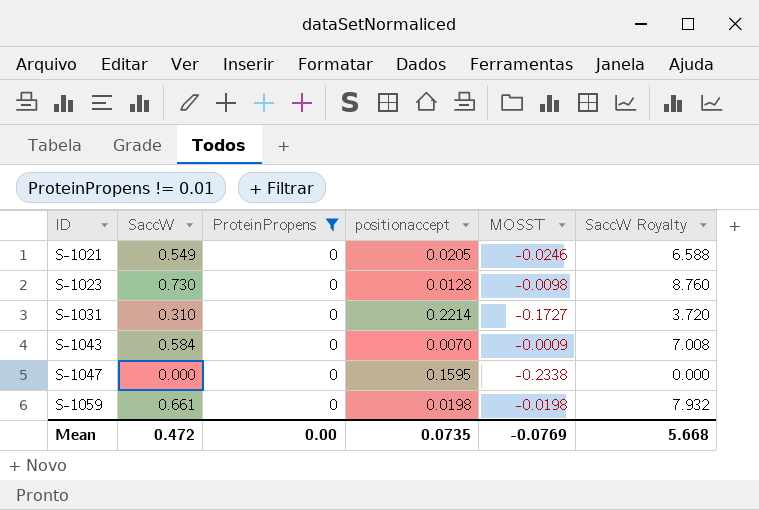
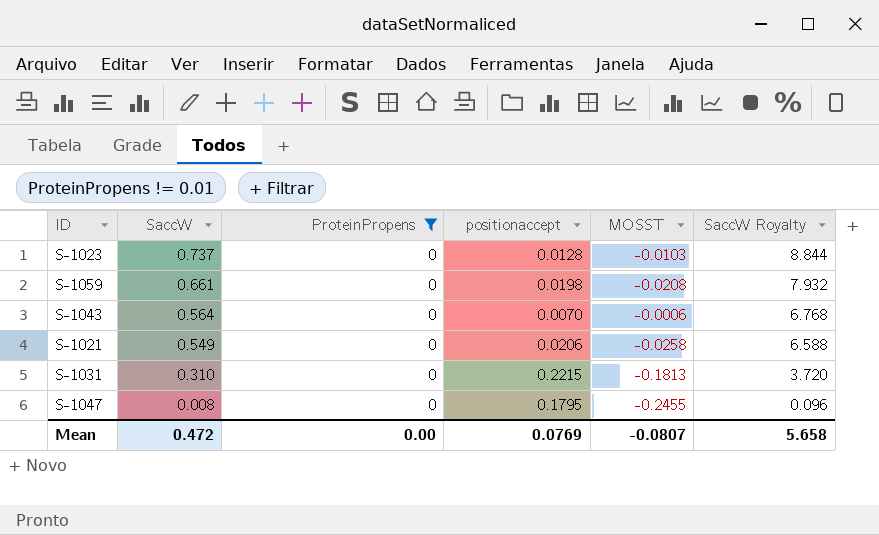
row order: ID ascending -> SaccW descending
S-1023 | SaccW: 0.730 -> 0.737
S-1023 | MOSST: -0.0098 -> -0.0103
S-1023 | SaccW Royalty: 8.760 -> 8.844
S-1059 | MOSST: -0.0198 -> -0.0208
S-1043 | SaccW: 0.584 -> 0.564
S-1043 | MOSST: -0.0009 -> -0.0006
S-1043 | SaccW Royalty: 7.008 -> 6.768
S-1021 | positionaccept: 0.0205 -> 0.0206
S-1021 | MOSST: -0.0246 -> -0.0258
S-1031 | positionaccept: 0.2214 -> 0.2215
S-1031 | MOSST: -0.1727 -> -0.1813
S-1047 | SaccW: 0.000 -> 0.008
S-1047 | positionaccept: 0.1595 -> 0.1795
S-1047 | MOSST: -0.2338 -> -0.2455
S-1047 | SaccW Royalty: 0.000 -> 0.096
Mean | positionaccept: 0.0735 -> 0.0769
Mean | MOSST: -0.0769 -> -0.0807
Mean | SaccW Royalty: 5.668 -> 5.658

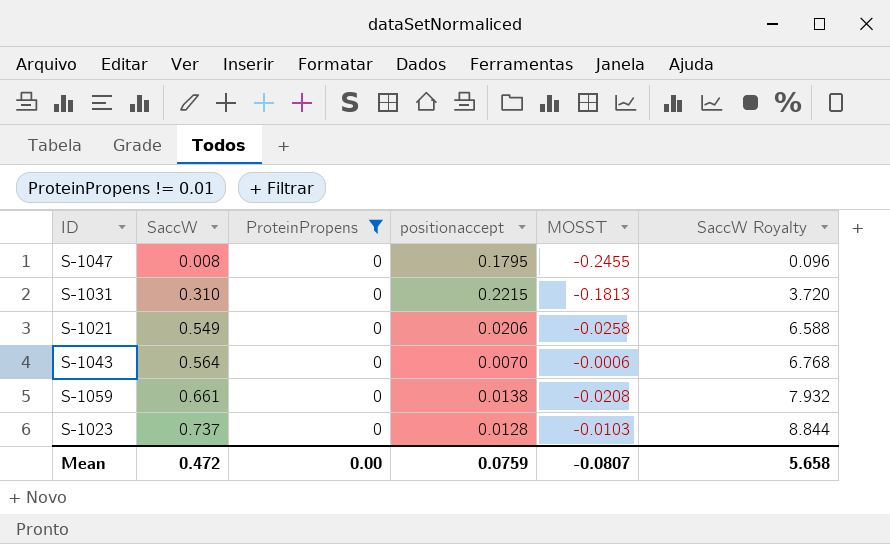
row order: SaccW descending -> SaccW ascending
S-1059 | positionaccept: 0.0198 -> 0.0138
Mean | positionaccept: 0.0769 -> 0.0759

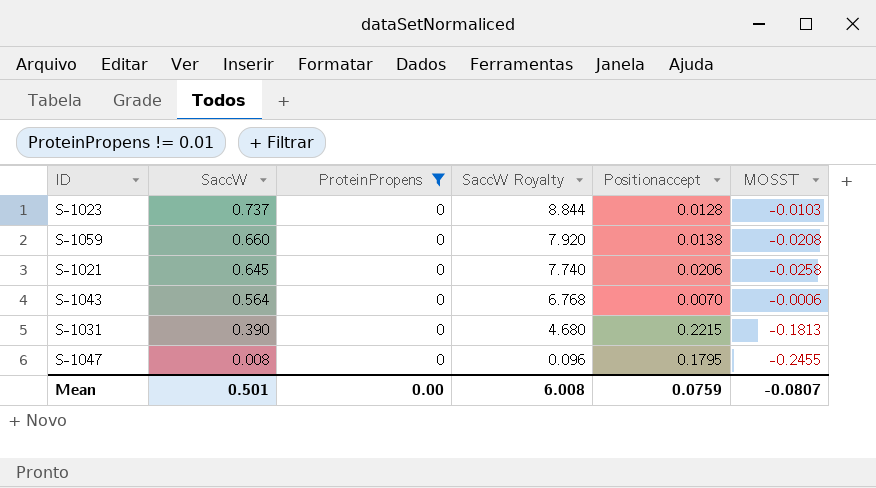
row order: SaccW ascending -> SaccW descending
column SaccW Royalty | position: 6 -> 4
column name: positionaccept -> Positionaccept
S-1059 | SaccW: 0.661 -> 0.660
S-1059 | SaccW Royalty: 7.932 -> 7.920
S-1021 | SaccW: 0.549 -> 0.645
S-1021 | SaccW Royalty: 6.588 -> 7.740
S-1031 | SaccW: 0.310 -> 0.390
S-1031 | SaccW Royalty: 3.720 -> 4.680
Mean | SaccW: 0.472 -> 0.501
Mean | SaccW Royalty: 5.658 -> 6.008

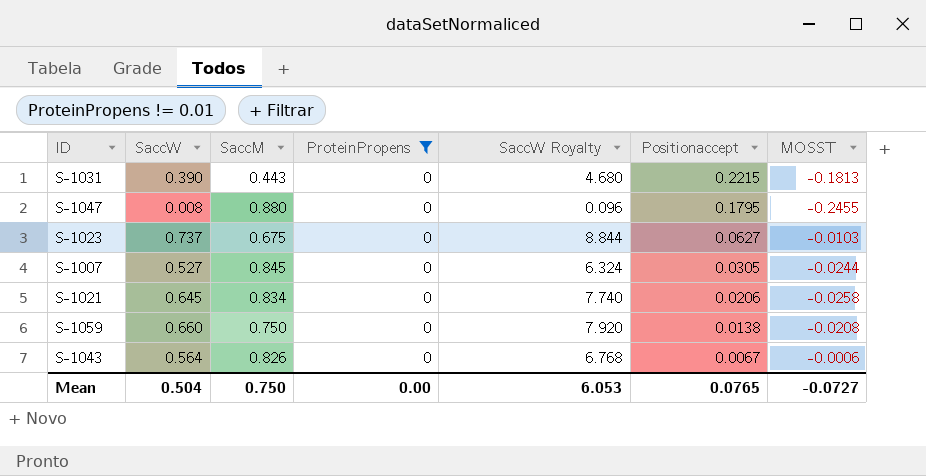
row order: SaccW descending -> Positionaccept descending
column SaccM | position: none -> 3
S-1023 | Positionaccept: 0.0128 -> 0.0627
row S-1007: none -> 0.527 | 0.845 | 0 | 6.324 | 0.0305 | -0.0244
S-1043 | Positionaccept: 0.0070 -> 0.0067
Mean | SaccW: 0.501 -> 0.504
Mean | SaccW Royalty: 6.008 -> 6.053
Mean | Positionaccept: 0.0759 -> 0.0765
Mean | MOSST: -0.0807 -> -0.0727

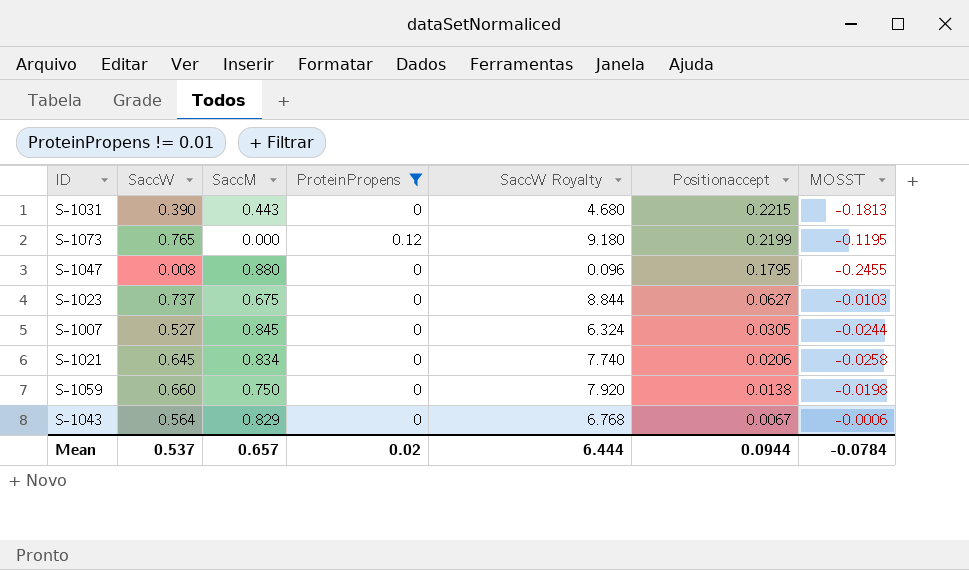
row S-1073: none -> 0.765 | 0.000 | 0.12 | 9.180 | 0.2199 | -0.1195
S-1059 | MOSST: -0.0208 -> -0.0198
S-1043 | SaccM: 0.826 -> 0.829
Mean | SaccW: 0.504 -> 0.537
Mean | SaccM: 0.750 -> 0.657
Mean | ProteinPropens: 0.00 -> 0.02
Mean | SaccW Royalty: 6.053 -> 6.444
Mean | Positionaccept: 0.0765 -> 0.0944
Mean | MOSST: -0.0727 -> -0.0784

